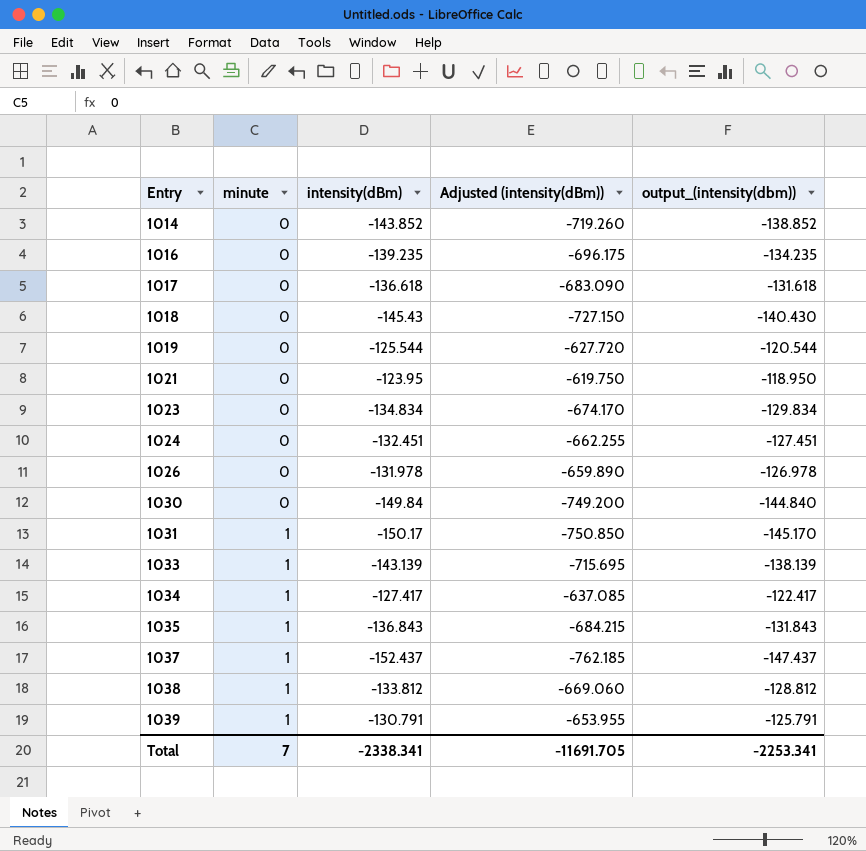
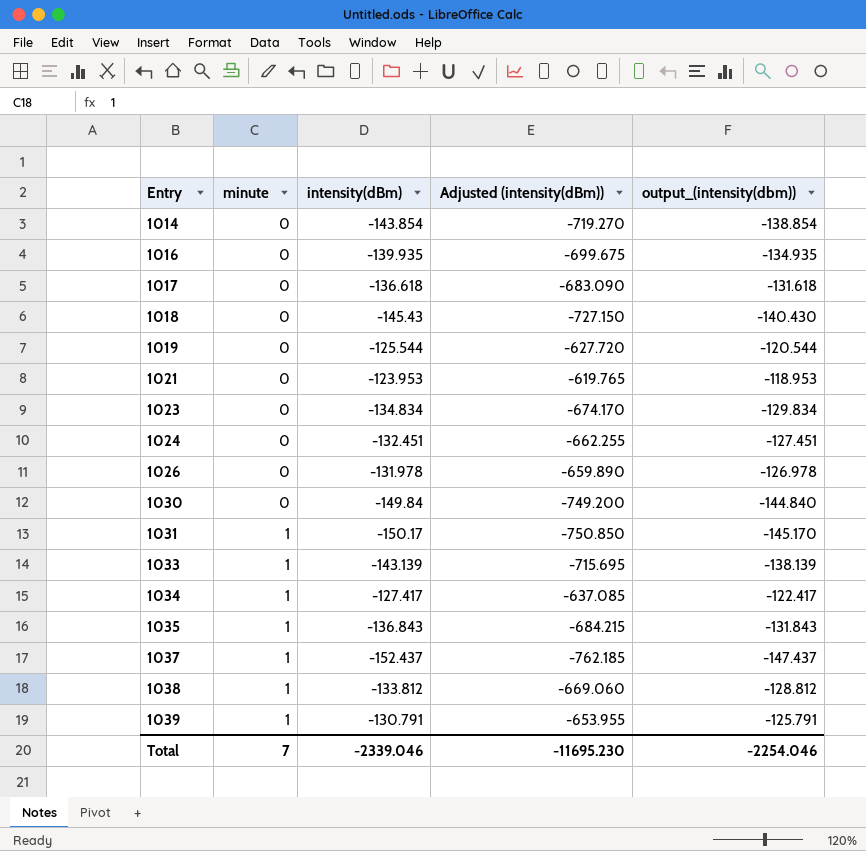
1014 | intensity(dBm): -143.852 -> -143.854
1014 | Adjusted (intensity(dBm)): -719.260 -> -719.270
1014 | output_(intensity(dbm)): -138.852 -> -138.854
1016 | intensity(dBm): -139.235 -> -139.935
1016 | Adjusted (intensity(dBm)): -696.175 -> -699.675
1016 | output_(intensity(dbm)): -134.235 -> -134.935
1021 | intensity(dBm): -123.95 -> -123.953
1021 | Adjusted (intensity(dBm)): -619.750 -> -619.765
1021 | output_(intensity(dbm)): -118.950 -> -118.953
Total | intensity(dBm): -2338.341 -> -2339.046
Total | Adjusted (intensity(dBm)): -11691.705 -> -11695.230
Total | output_(intensity(dbm)): -2253.341 -> -2254.046

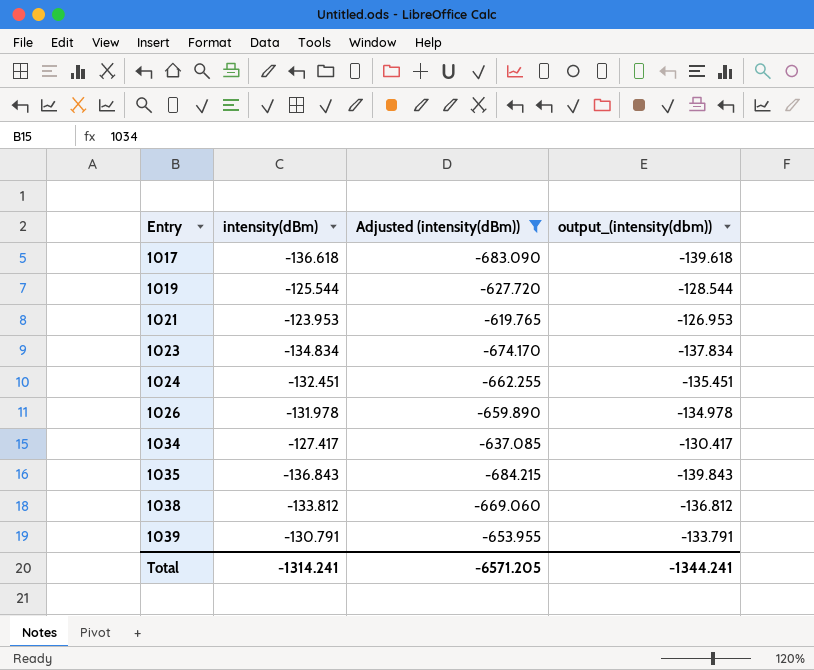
filter: none -> Adjusted (intensity(dBm)) >= -684.215
column minute | position: 2 -> none
column output_(intensity(dbm)) | formula: [intensity(dBm)] + 5 -> [intensity(dBm)] - 3
Total | intensity(dBm): -2339.046 -> -1314.241
Total | Adjusted (intensity(dBm)): -11695.230 -> -6571.205
Total | output_(intensity(dbm)): -2254.046 -> -1344.241

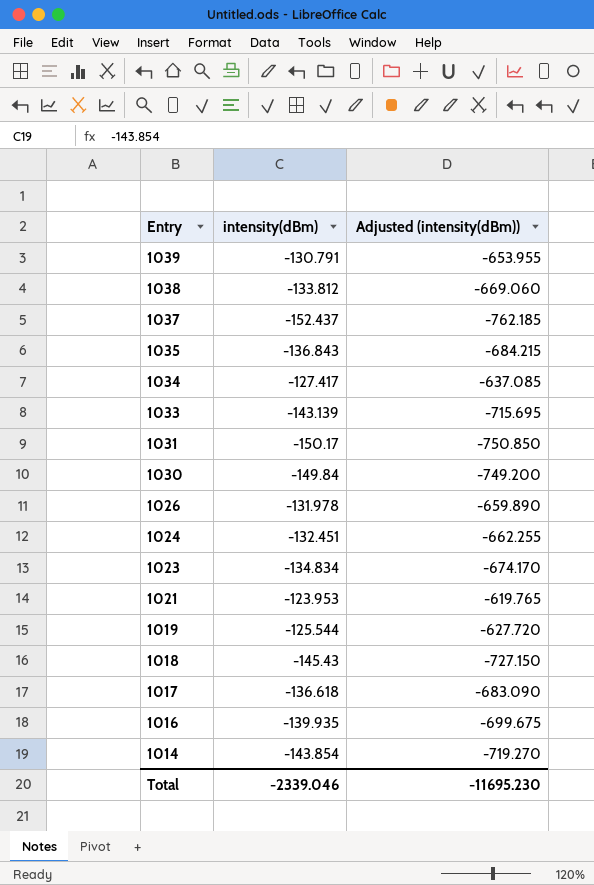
filter: Adjusted (intensity(dBm)) >= -684.215 -> none
row order: Entry ascending -> Entry descending
column output_(intensity(dbm)) | formula: [intensity(dBm)] - 3 -> none
Total | intensity(dBm): -1314.241 -> -2339.046
Total | Adjusted (intensity(dBm)): -6571.205 -> -11695.230

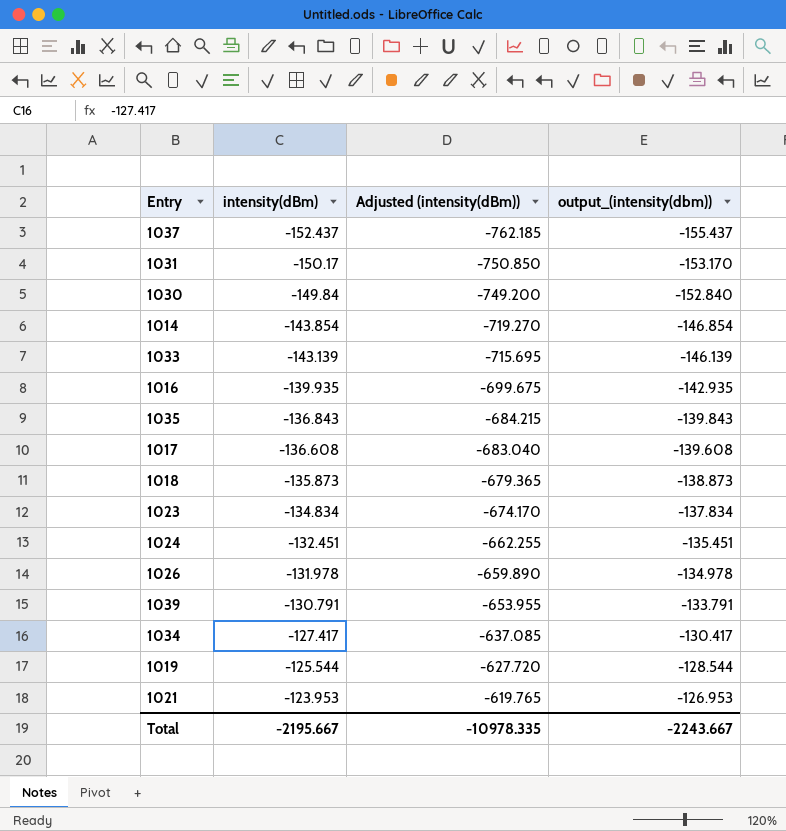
row order: Entry descending -> intensity(dBm) ascending
column output_(intensity(dbm)) | formula: none -> [intensity(dBm)] - 3
row 1038: -133.812 | -669.060 -> none
1017 | intensity(dBm): -136.618 -> -136.608
1017 | Adjusted (intensity(dBm)): -683.090 -> -683.040
1018 | intensity(dBm): -145.43 -> -135.873
1018 | Adjusted (intensity(dBm)): -727.150 -> -679.365
Total | intensity(dBm): -2339.046 -> -2195.667
Total | Adjusted (intensity(dBm)): -11695.230 -> -10978.335

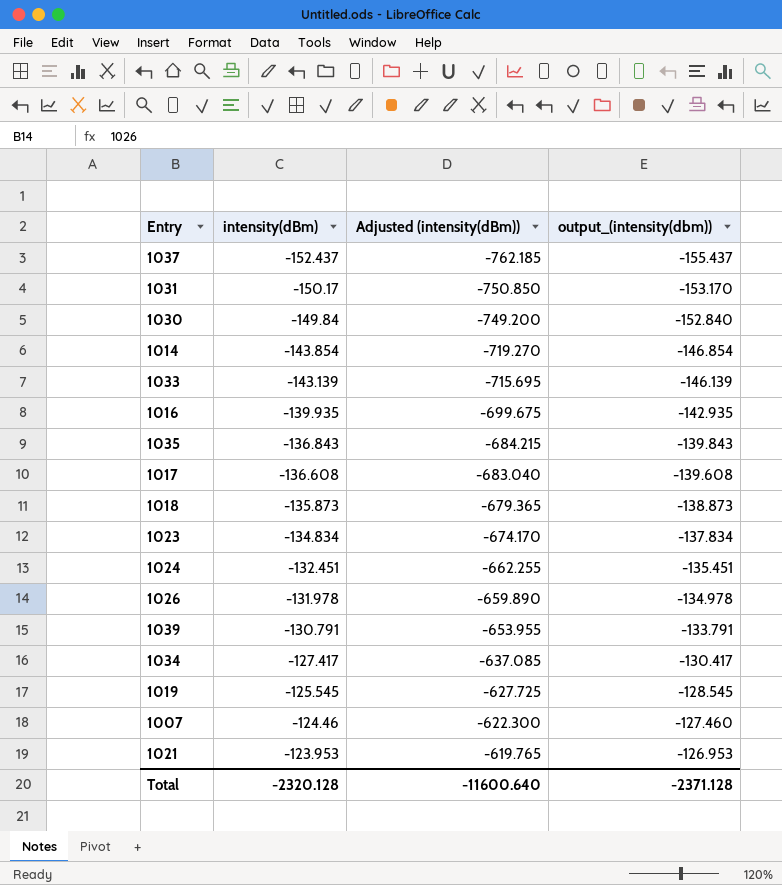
1019 | intensity(dBm): -125.544 -> -125.545
1019 | Adjusted (intensity(dBm)): -627.720 -> -627.725
1019 | output_(intensity(dbm)): -128.544 -> -128.545
row 1007: none -> -124.46 | -622.300 | -127.460
Total | intensity(dBm): -2195.667 -> -2320.128
Total | Adjusted (intensity(dBm)): -10978.335 -> -11600.640
Total | output_(intensity(dbm)): -2243.667 -> -2371.128

